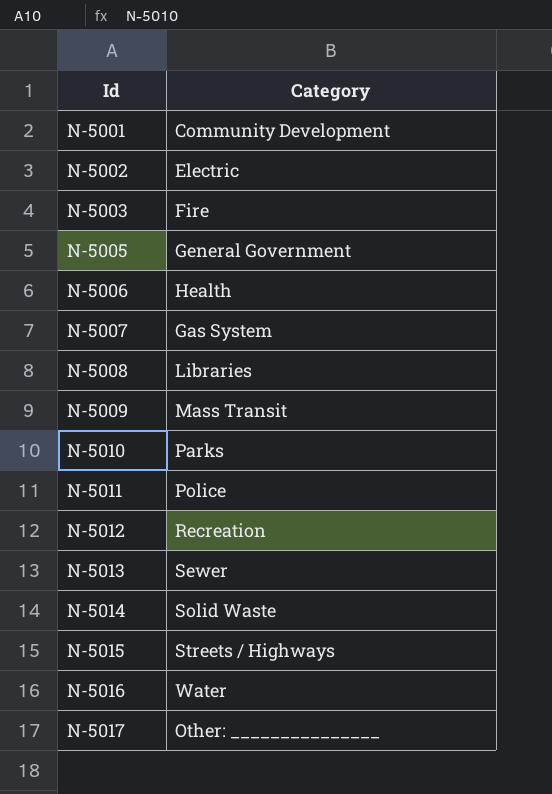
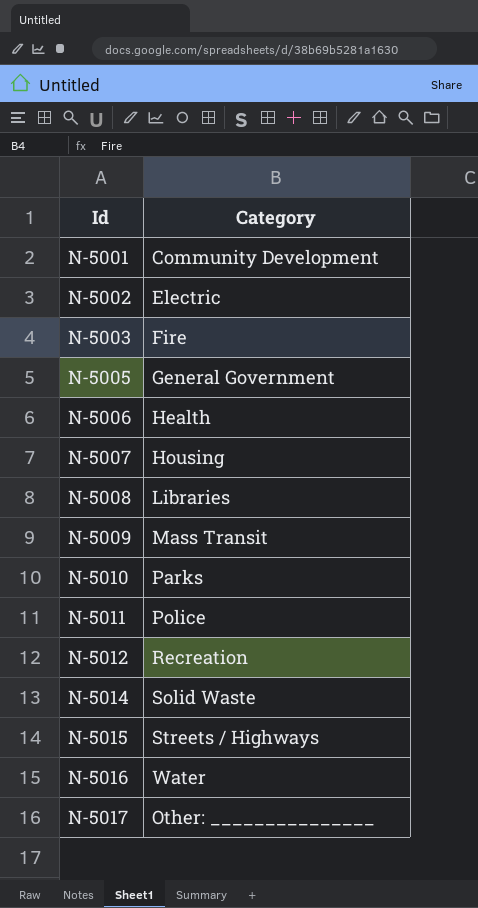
row N-5013: Sewer -> none
N-5007 | Category: Gas System -> Housing

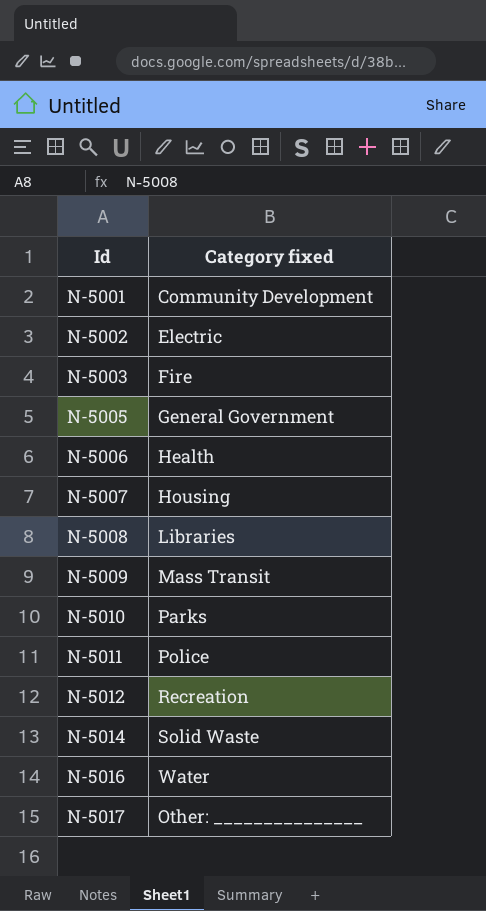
column name: Category -> Category fixed
row N-5015: Streets / Highways -> none

